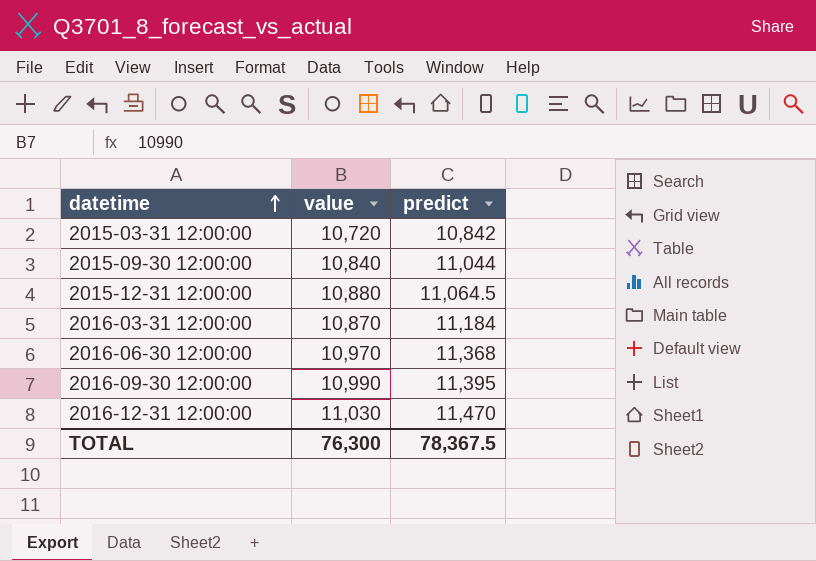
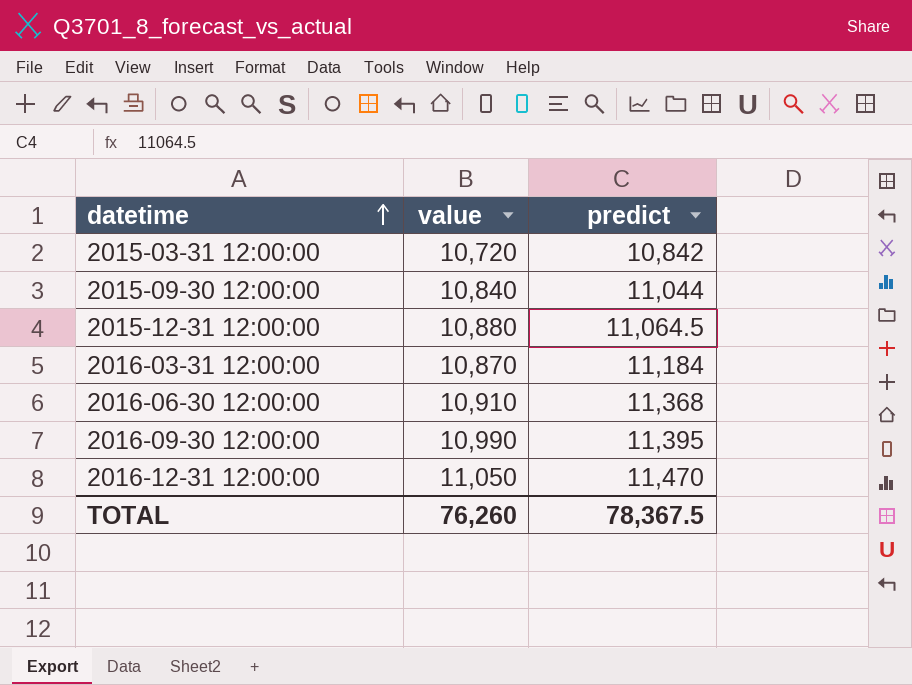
2016-06-30 12:00:00 | value: 10,970 -> 10,910
2016-12-31 12:00:00 | value: 11,030 -> 11,050
TOTAL | value: 76,300 -> 76,260

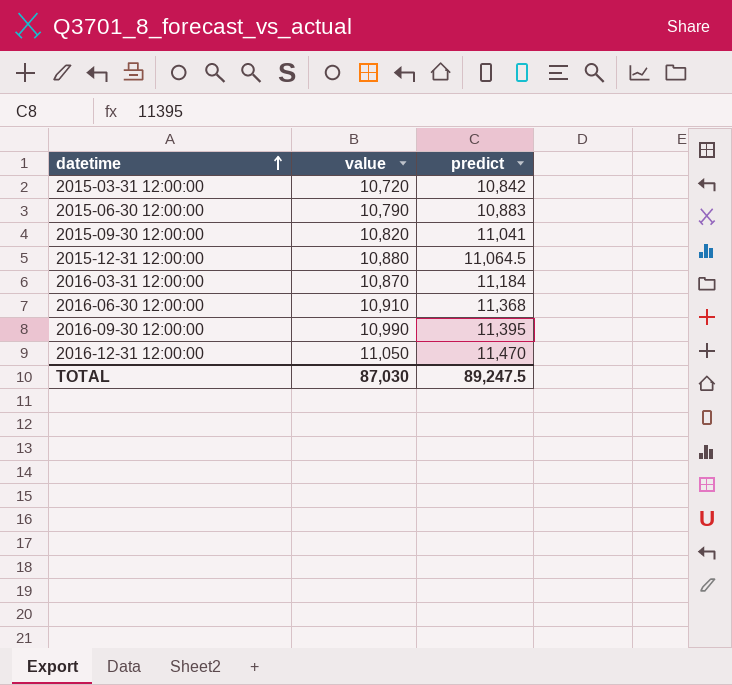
row 2015-06-30 12:00:00: none -> 10,790 | 10,883
2015-09-30 12:00:00 | value: 10,840 -> 10,820
2015-09-30 12:00:00 | predict: 11,044 -> 11,041
TOTAL | value: 76,260 -> 87,030
TOTAL | predict: 78,367.5 -> 89,247.5

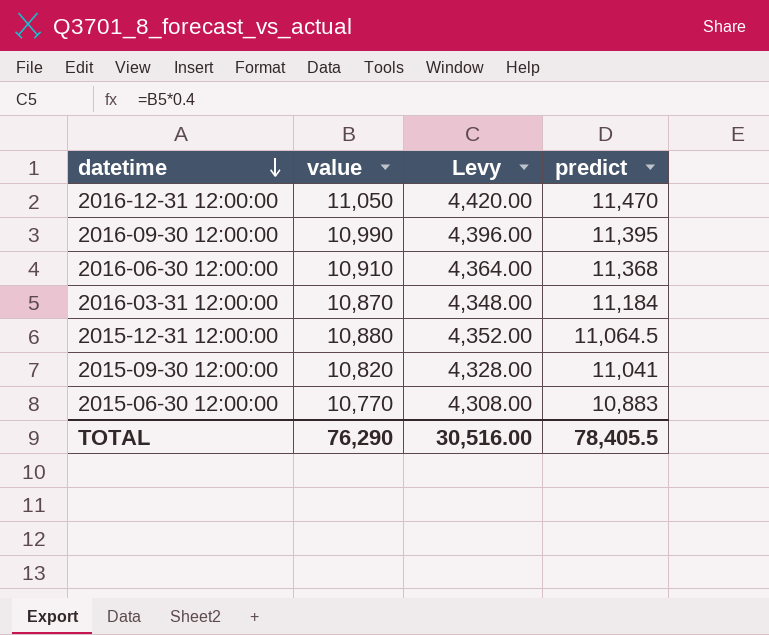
row order: datetime ascending -> datetime descending
column Levy | formula: none -> [value] * 0.4
row 2015-03-31 12:00:00: 10,720 | 10,842 -> none
2015-06-30 12:00:00 | value: 10,790 -> 10,770
TOTAL | value: 87,030 -> 76,290
TOTAL | predict: 89,247.5 -> 78,405.5

